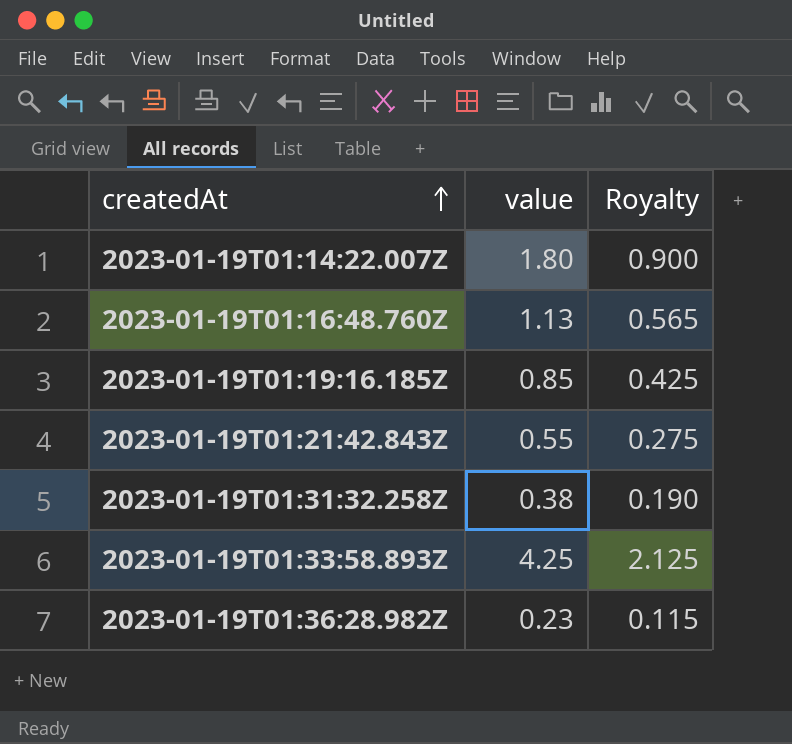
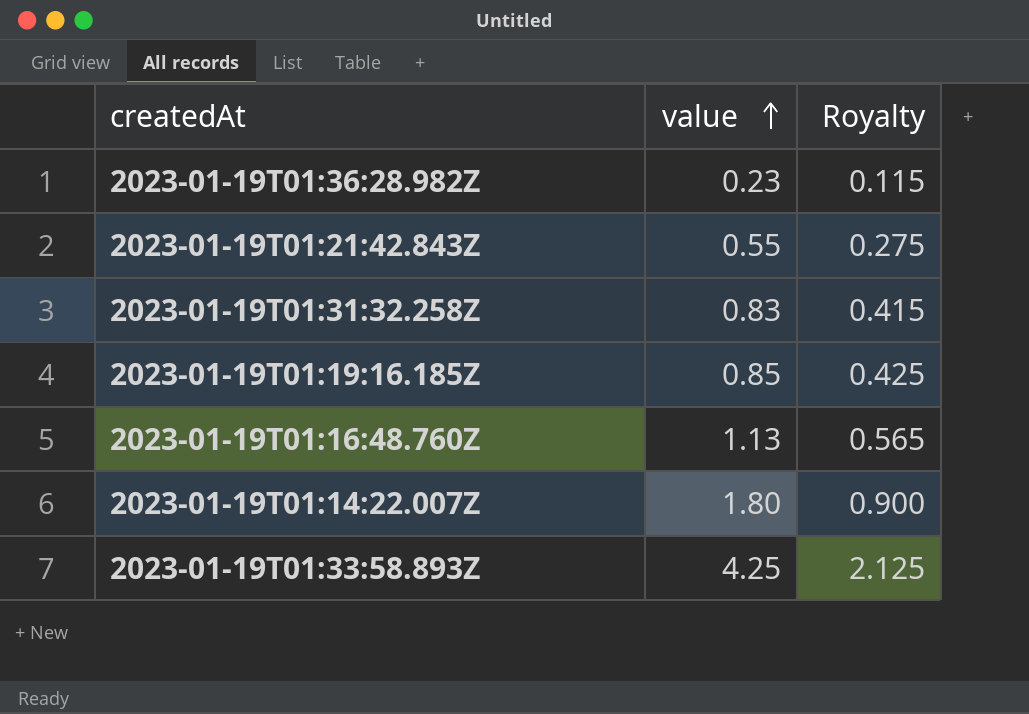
row order: createdAt ascending -> value ascending
2023-01-19T01:31:32.258Z | value: 0.38 -> 0.83
2023-01-19T01:31:32.258Z | Royalty: 0.190 -> 0.415

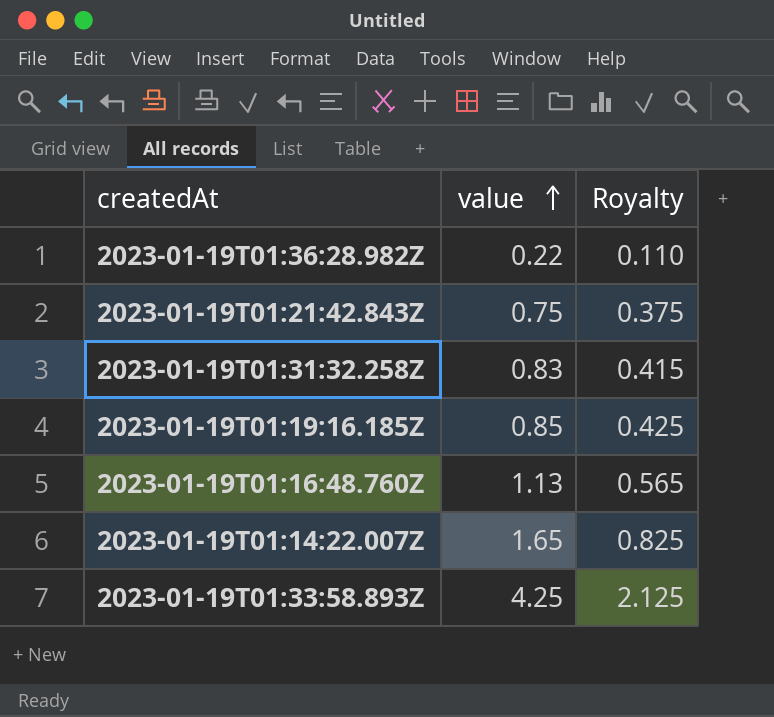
2023-01-19T01:36:28.982Z | value: 0.23 -> 0.22
2023-01-19T01:36:28.982Z | Royalty: 0.115 -> 0.110
2023-01-19T01:21:42.843Z | value: 0.55 -> 0.75
2023-01-19T01:21:42.843Z | Royalty: 0.275 -> 0.375
2023-01-19T01:14:22.007Z | value: 1.80 -> 1.65
2023-01-19T01:14:22.007Z | Royalty: 0.900 -> 0.825

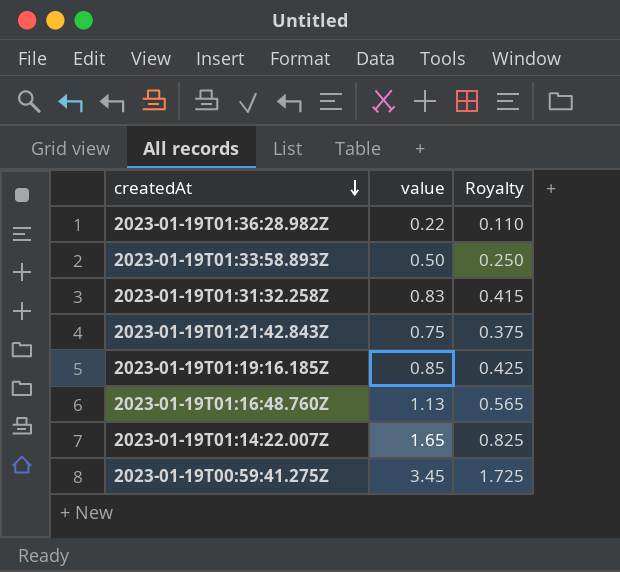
row order: value ascending -> createdAt descending
2023-01-19T01:33:58.893Z | value: 4.25 -> 0.50
2023-01-19T01:33:58.893Z | Royalty: 2.125 -> 0.250
row 2023-01-19T00:59:41.275Z: none -> 3.45 | 1.725

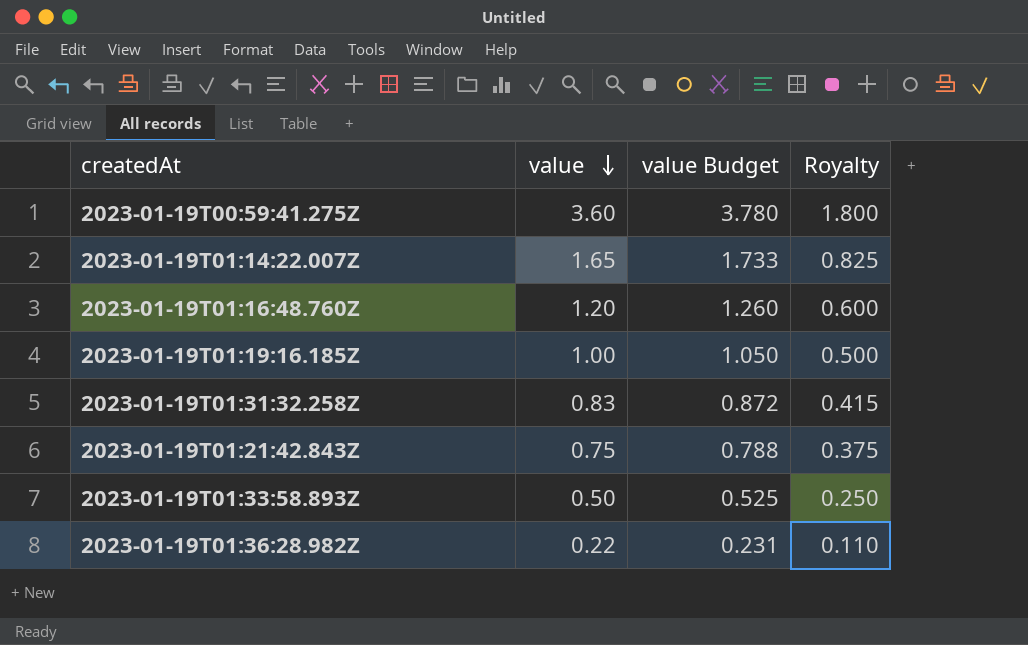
row order: createdAt descending -> value descending
column value Budget | formula: none -> [value] * 1.05
2023-01-19T00:59:41.275Z | value: 3.45 -> 3.60
2023-01-19T00:59:41.275Z | Royalty: 1.725 -> 1.800
2023-01-19T01:16:48.760Z | value: 1.13 -> 1.20
2023-01-19T01:16:48.760Z | Royalty: 0.565 -> 0.600
2023-01-19T01:19:16.185Z | value: 0.85 -> 1.00
2023-01-19T01:19:16.185Z | Royalty: 0.425 -> 0.500

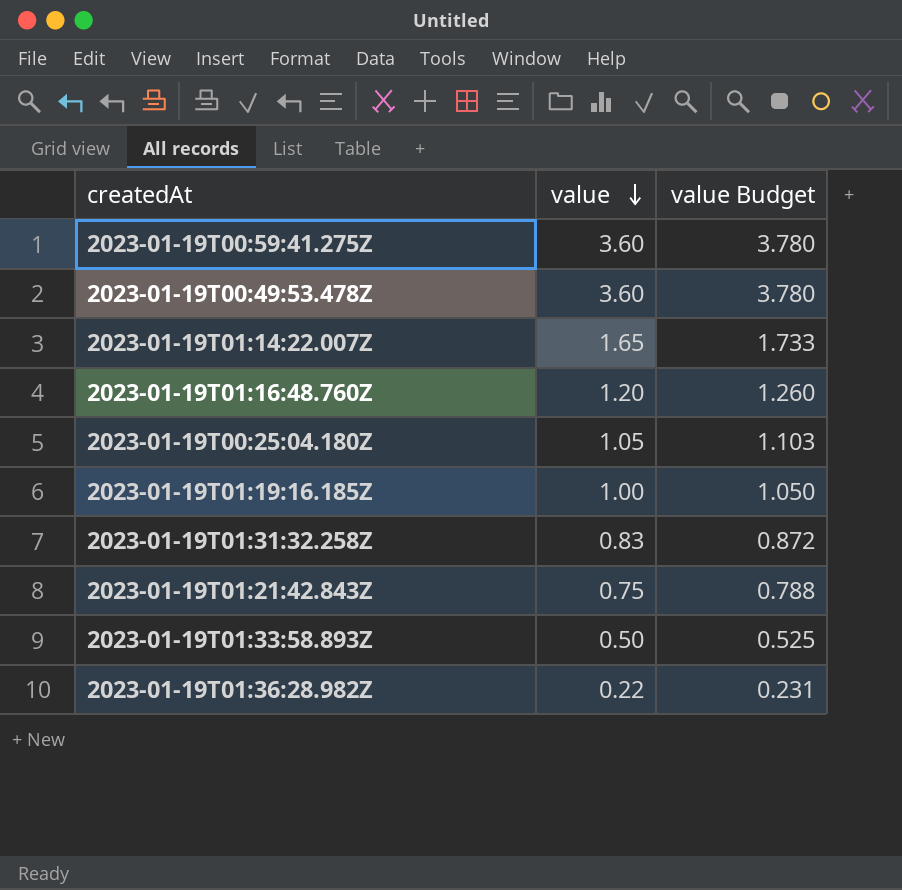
column Royalty | formula: [value] * 0.5 -> none
row 2023-01-19T00:49:53.478Z: none -> 3.60 | 3.780
row 2023-01-19T00:25:04.180Z: none -> 1.05 | 1.103

